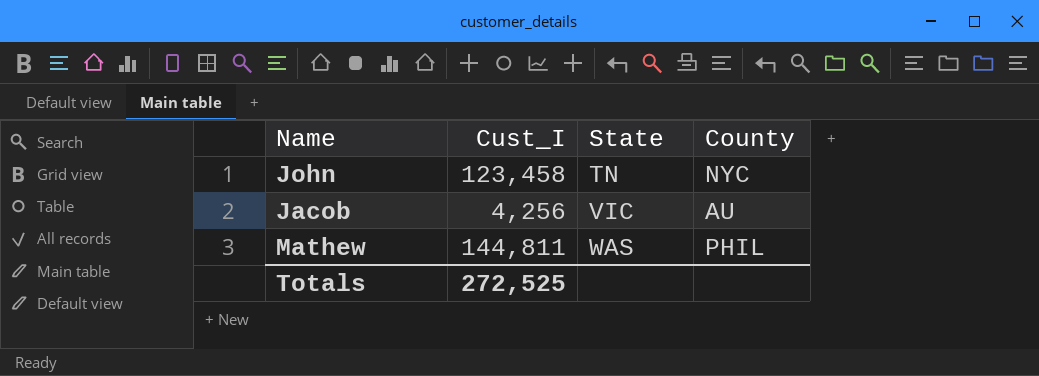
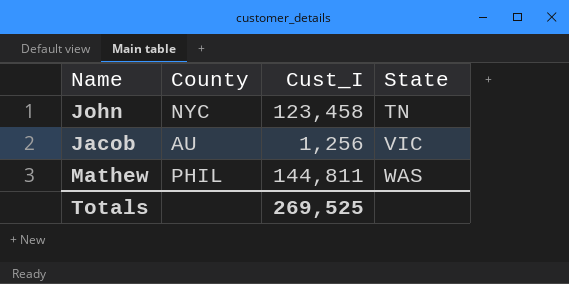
column County | position: 4 -> 2
Jacob | Cust_I: 4,256 -> 1,256
Totals | Cust_I: 272,525 -> 269,525

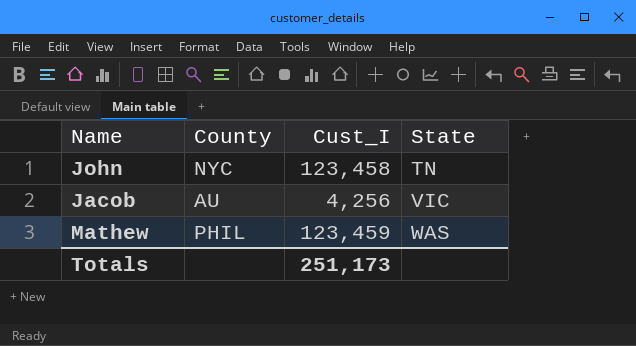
Jacob | Cust_I: 1,256 -> 4,256
Mathew | Cust_I: 144,811 -> 123,459
Totals | Cust_I: 269,525 -> 251,173

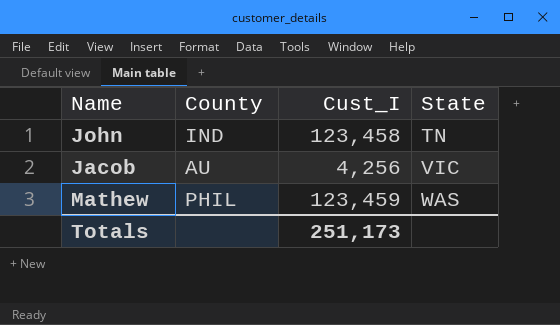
John | County: NYC -> IND

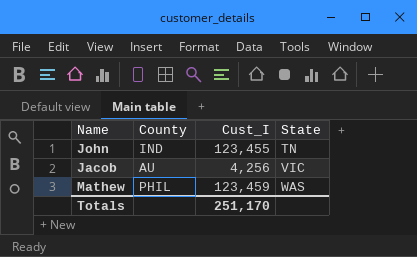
John | Cust_I: 123,458 -> 123,455
Totals | Cust_I: 251,173 -> 251,170

